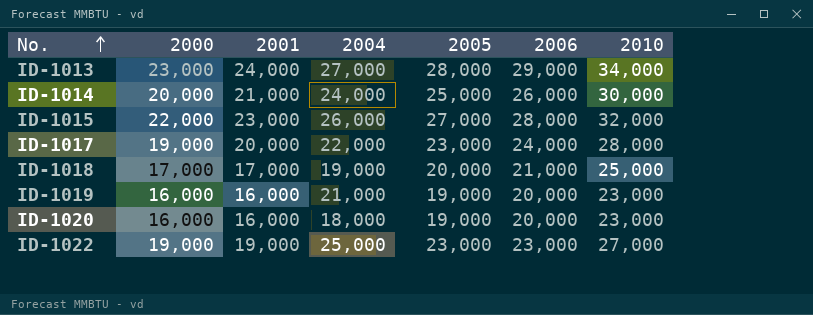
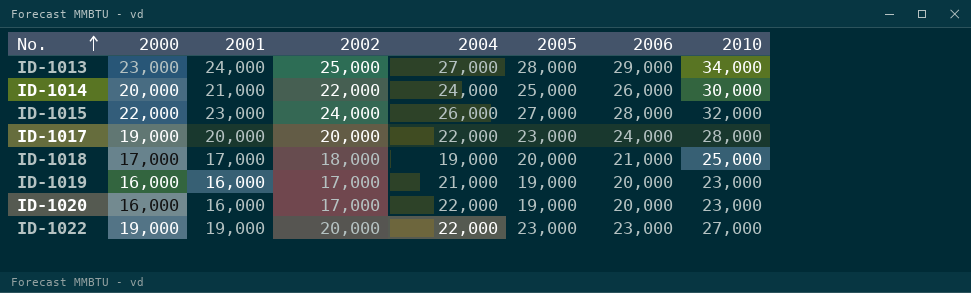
column 2002 | position: none -> 4
ID-1020 | 2004: 18,000 -> 22,000
ID-1022 | 2004: 25,000 -> 22,000

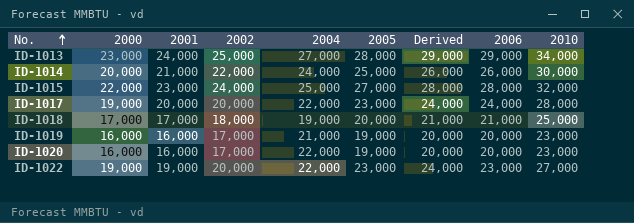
column Derived | formula: none -> [2005] + 1000
ID-1015 | 2004: 26,000 -> 25,000

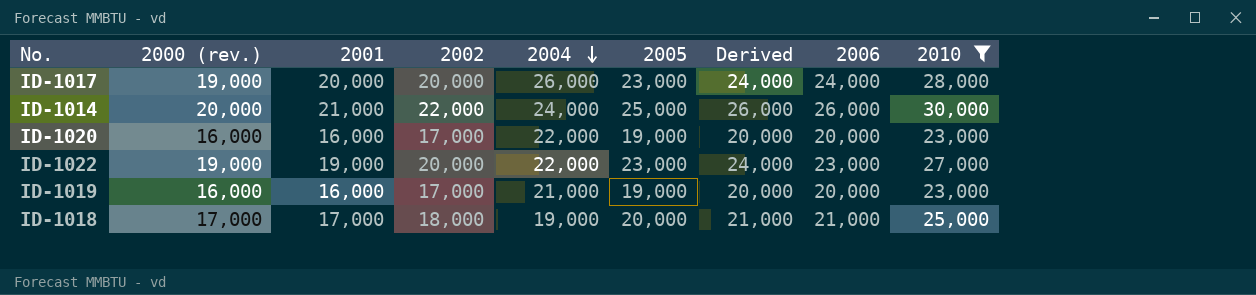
filter: none -> 2010 <= 30,000
row order: No. ascending -> 2004 descending
column name: 2000 -> 2000 (rev.)
ID-1017 | 2004: 22,000 -> 26,000

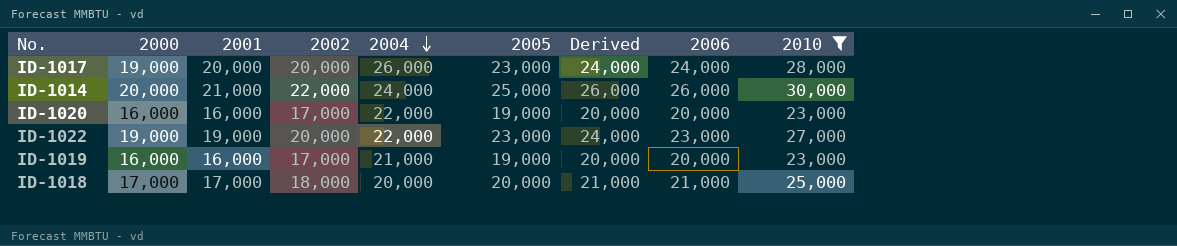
column name: 2000 (rev.) -> 2000
ID-1018 | 2004: 19,000 -> 20,000

